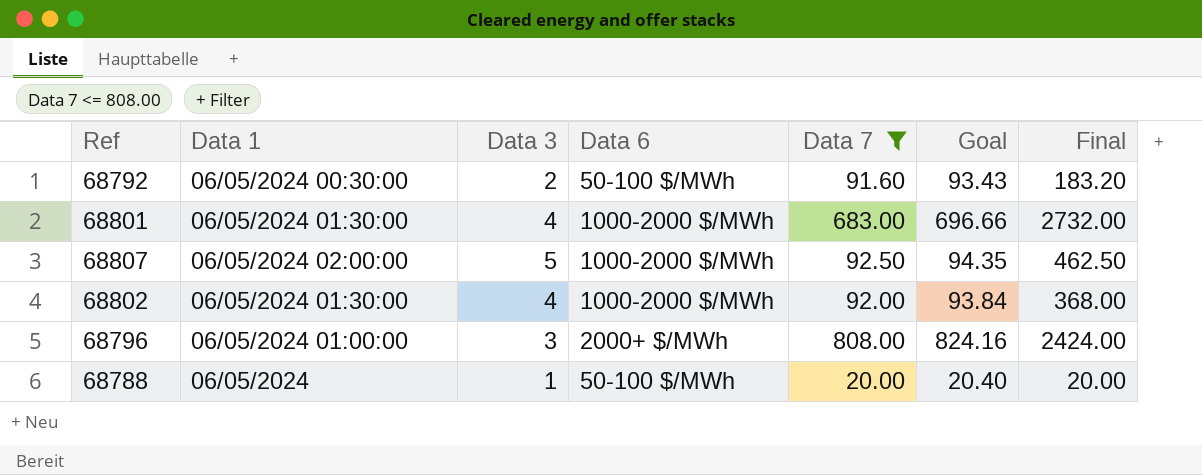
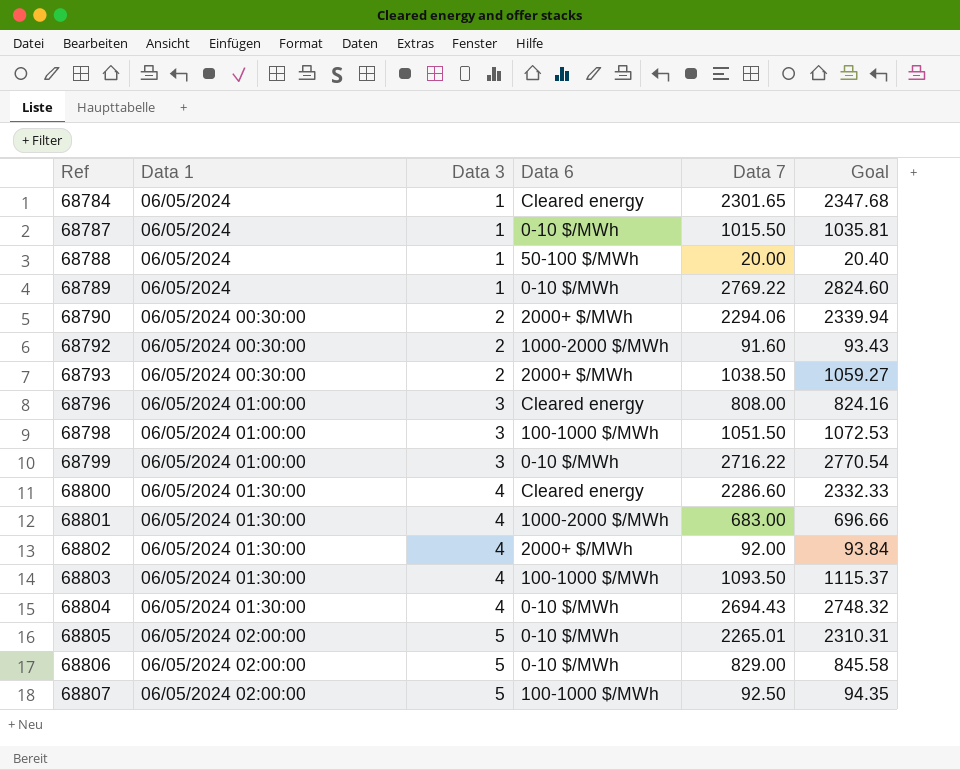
filter: Data 7 <= 808.00 -> none
row order: none -> Ref ascending
column Final | formula: [Data 3] * [Data 7] -> none
68792 | Data 6: 50-100 $/MWh -> 1000-2000 $/MWh
68796 | Data 6: 2000+ $/MWh -> Cleared energy
68802 | Data 6: 1000-2000 $/MWh -> 2000+ $/MWh
68807 | Data 6: 1000-2000 $/MWh -> 100-1000 $/MWh

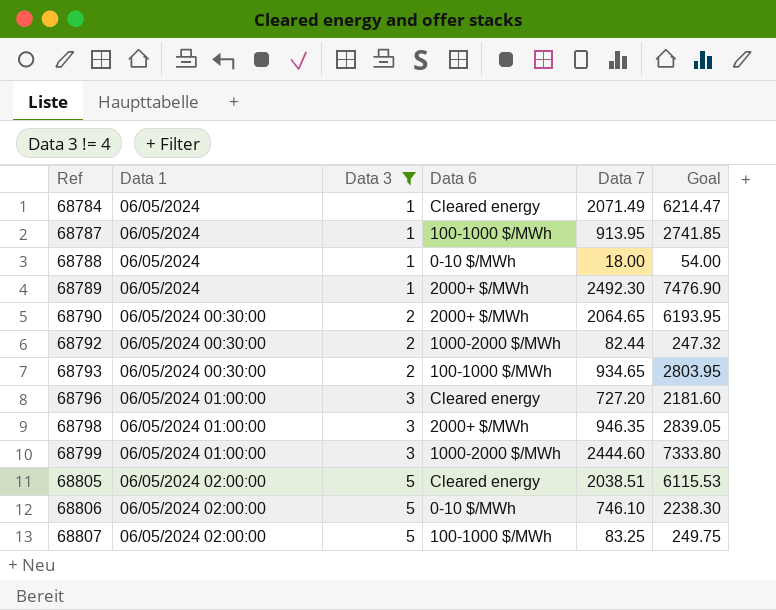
filter: none -> Data 3 != 4
column Goal | formula: [Data 7] * 1.02 -> [Data 7] * 3
68784 | Data 7: 2301.65 -> 2071.49
68787 | Data 6: 0-10 $/MWh -> 100-1000 $/MWh
68787 | Data 7: 1015.50 -> 913.95
68788 | Data 6: 50-100 $/MWh -> 0-10 $/MWh
68788 | Data 7: 20.00 -> 18.00
68789 | Data 6: 0-10 $/MWh -> 2000+ $/MWh
68789 | Data 7: 2769.22 -> 2492.30
68790 | Data 7: 2294.06 -> 2064.65
68792 | Data 7: 91.60 -> 82.44
68793 | Data 6: 2000+ $/MWh -> 100-1000 $/MWh
68793 | Data 7: 1038.50 -> 934.65
68796 | Data 7: 808.00 -> 727.20
68798 | Data 6: 100-1000 $/MWh -> 2000+ $/MWh
68798 | Data 7: 1051.50 -> 946.35
68799 | Data 6: 0-10 $/MWh -> 1000-2000 $/MWh
68799 | Data 7: 2716.22 -> 2444.60
68805 | Data 6: 0-10 $/MWh -> Cleared energy
68805 | Data 7: 2265.01 -> 2038.51
68806 | Data 7: 829.00 -> 746.10
68807 | Data 7: 92.50 -> 83.25

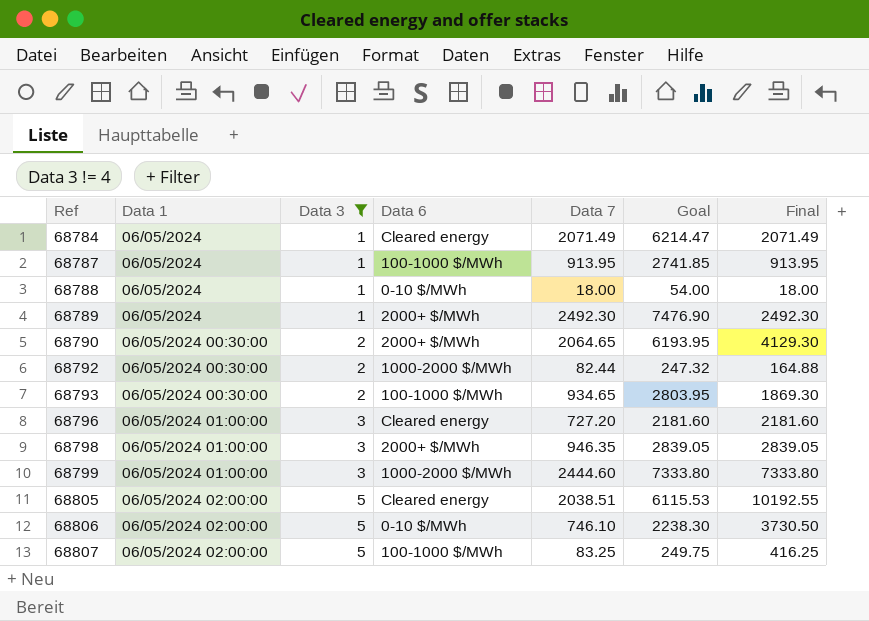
column Final | formula: none -> [Data 3] * [Data 7]

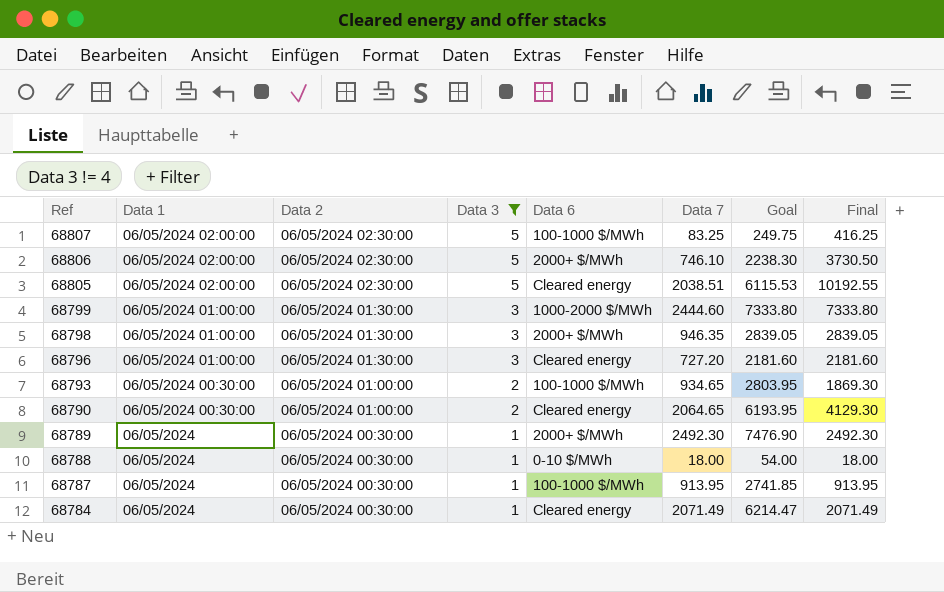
row order: Ref ascending -> Ref descending
column Data 2 | position: none -> 3
row 68792: 06/05/2024 00:30:00 | 2 | 1000-2000 $/MWh | 82.44 | 247.32 | 164.88 -> none
68806 | Data 6: 0-10 $/MWh -> 2000+ $/MWh
68790 | Data 6: 2000+ $/MWh -> Cleared energy

